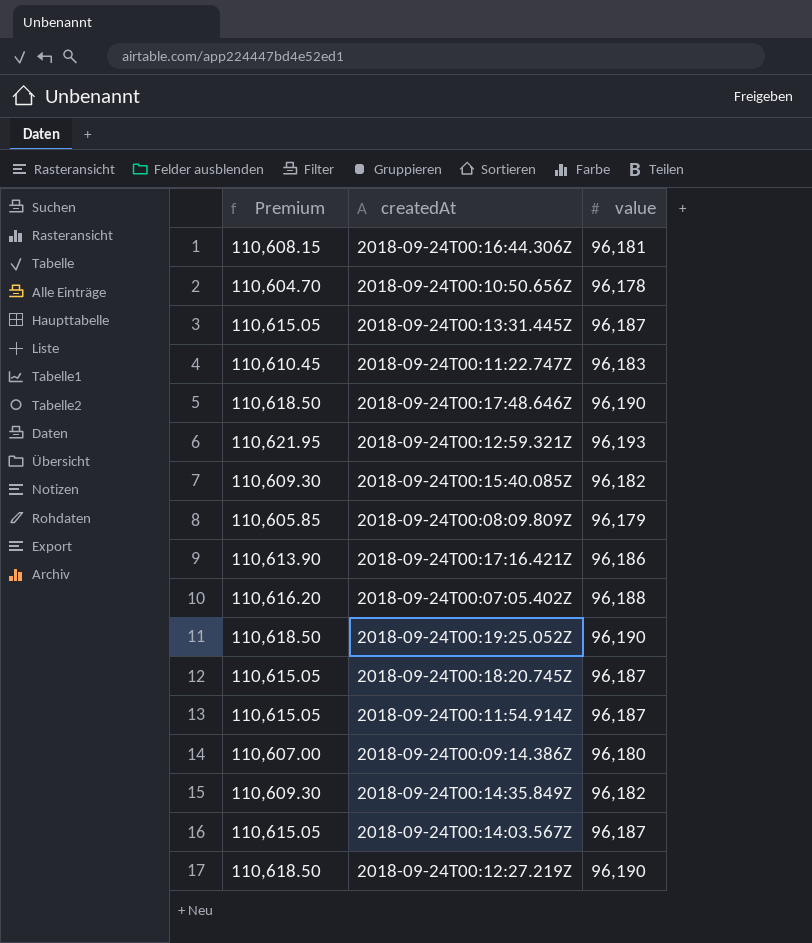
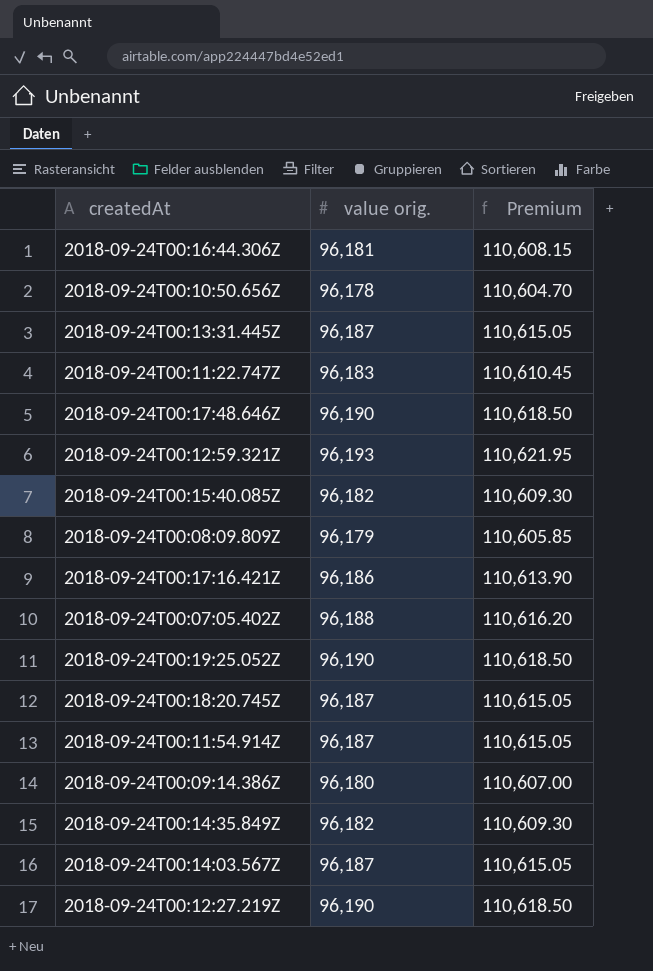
column name: value -> value orig.
column Premium | position: 1 -> 3

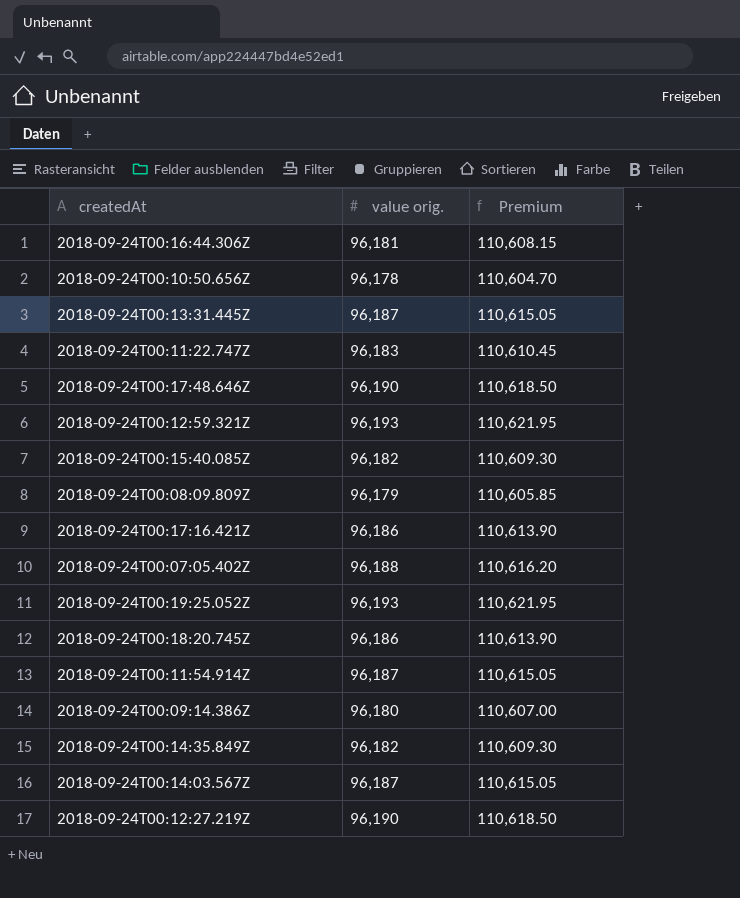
2018-09-24T00:19:25.052Z | value orig.: 96,190 -> 96,193
2018-09-24T00:19:25.052Z | Premium: 110,618.50 -> 110,621.95
2018-09-24T00:18:20.745Z | value orig.: 96,187 -> 96,186
2018-09-24T00:18:20.745Z | Premium: 110,615.05 -> 110,613.90

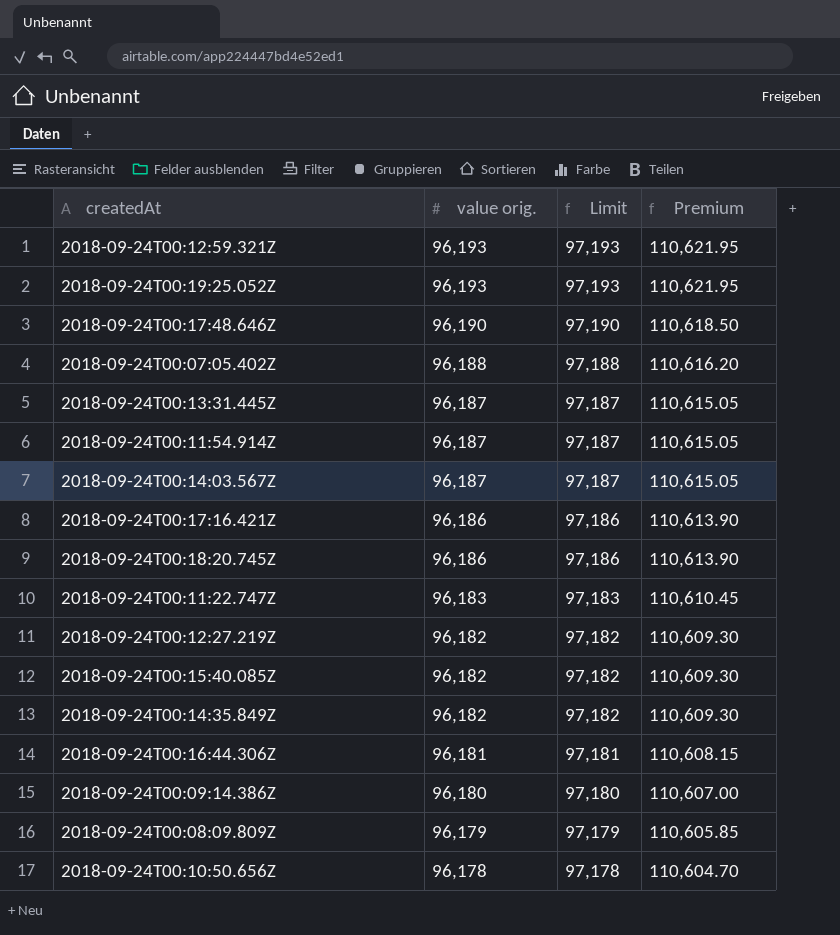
row order: none -> value orig. descending
column Limit | formula: none -> [value orig.] + 1000
2018-09-24T00:12:27.219Z | value orig.: 96,190 -> 96,182
2018-09-24T00:12:27.219Z | Premium: 110,618.50 -> 110,609.30

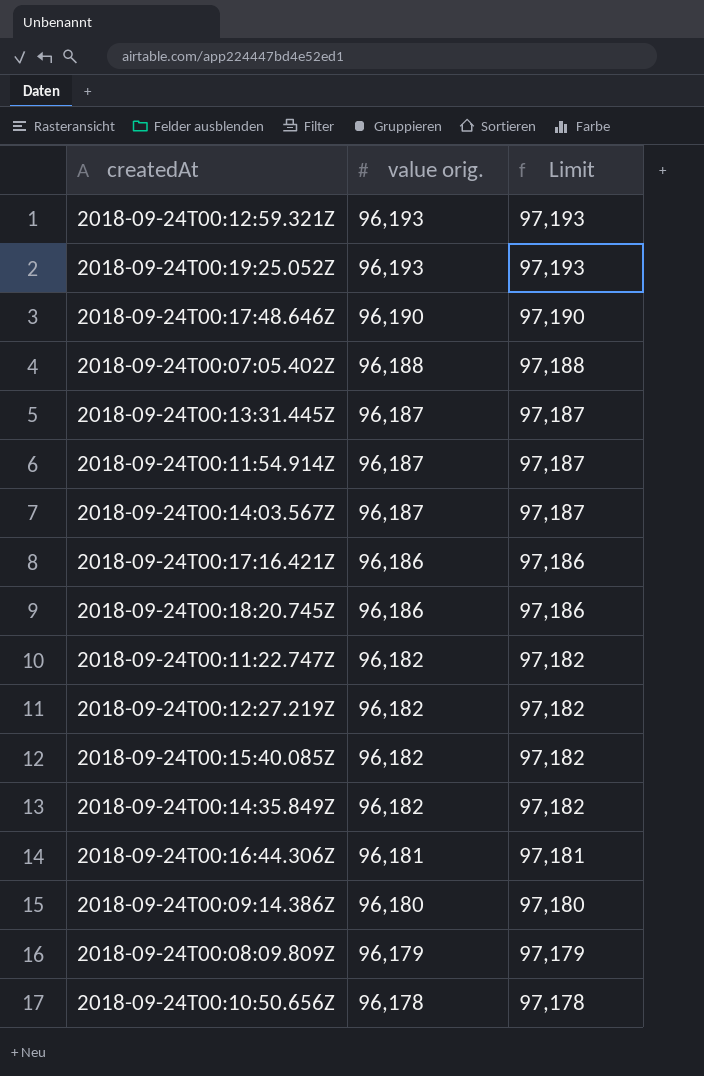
column Premium | formula: [value orig.] * 1.15 -> none
2018-09-24T00:11:22.747Z | value orig.: 96,183 -> 96,182
2018-09-24T00:11:22.747Z | Limit: 97,183 -> 97,182

